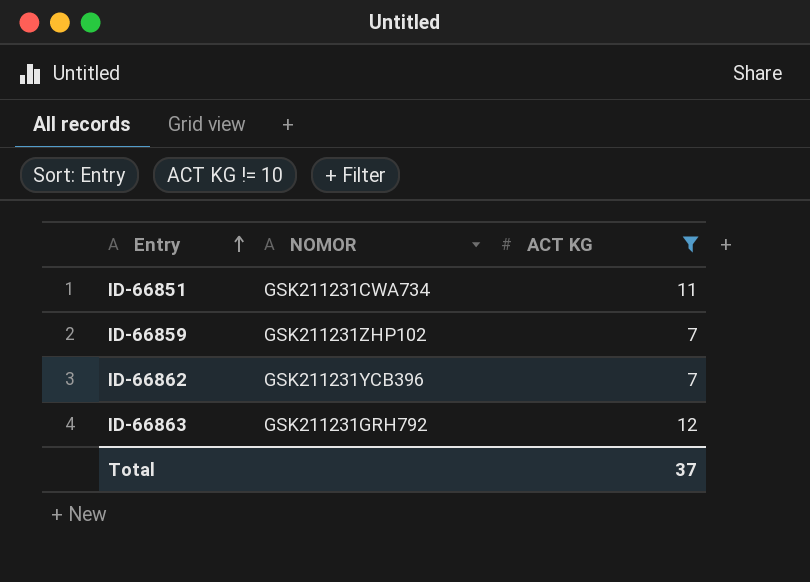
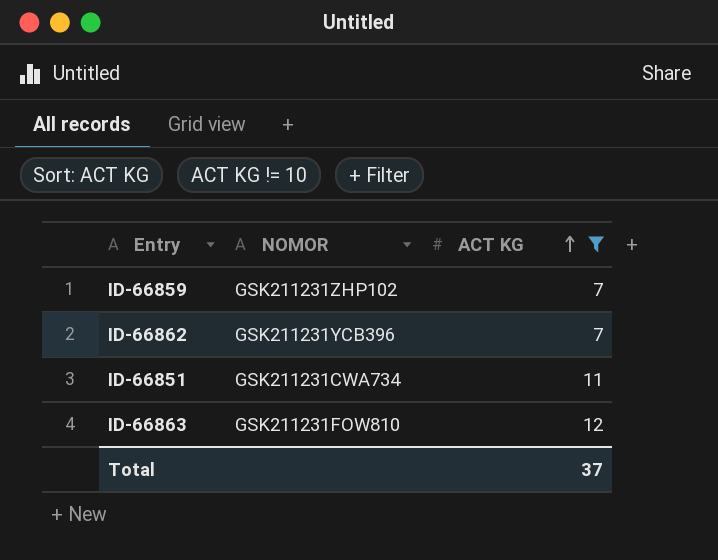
row order: Entry ascending -> ACT KG ascending
ID-66863 | NOMOR: GSK211231GRH792 -> GSK211231FOW810

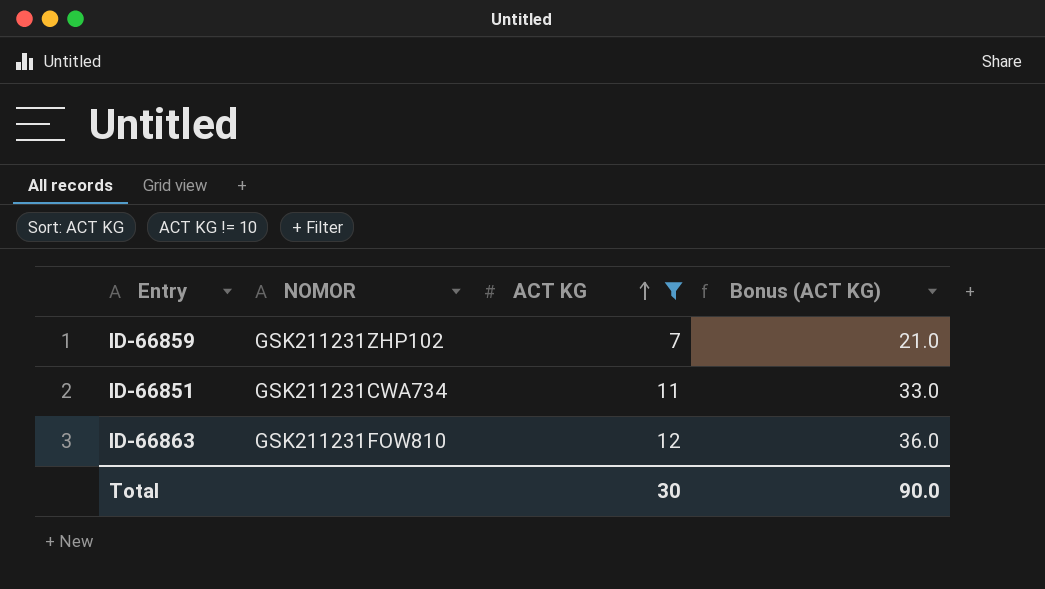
column Bonus (ACT KG) | formula: none -> [ACT KG] * 3
row ID-66862: GSK211231YCB396 | 7 -> none
Total | ACT KG: 37 -> 30

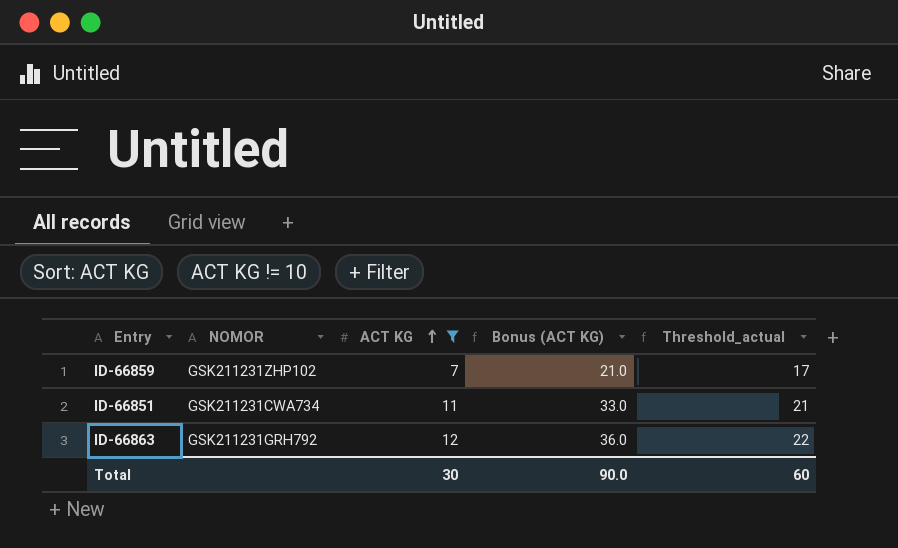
column Threshold_actual | formula: none -> [ACT KG] + 10
ID-66863 | NOMOR: GSK211231FOW810 -> GSK211231GRH792

